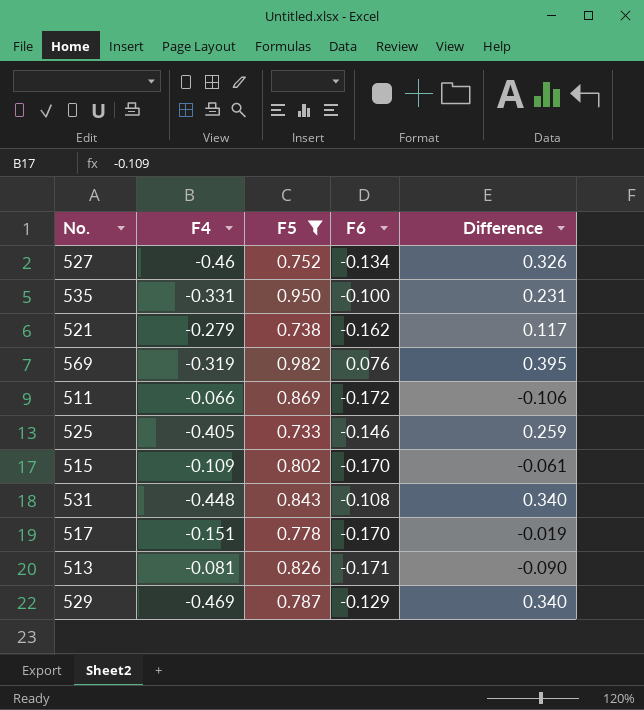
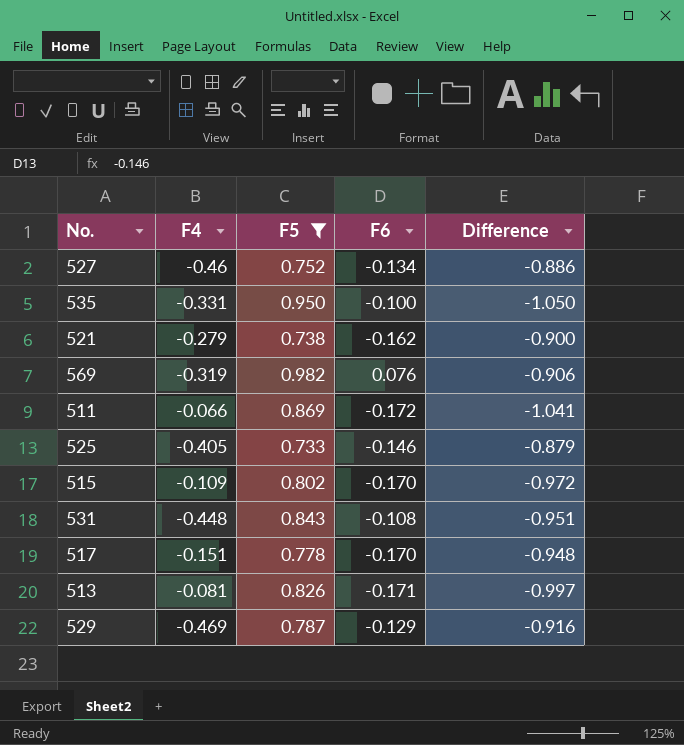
column Difference | formula: [F6] - [F4] -> [F6] - [F5]

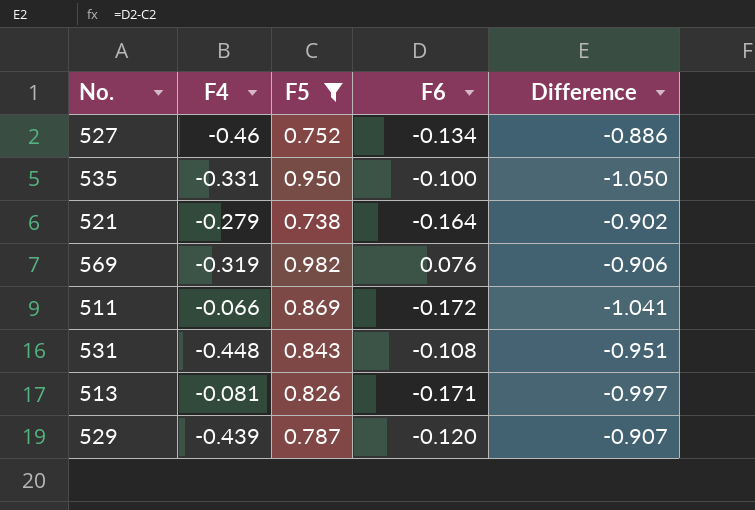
row 525: -0.405 | 0.733 | -0.146 | -0.879 -> none
row 515: -0.109 | 0.802 | -0.170 | -0.972 -> none
row 517: -0.151 | 0.778 | -0.170 | -0.948 -> none
521 | F6: -0.162 -> -0.164
521 | Difference: -0.900 -> -0.902
529 | F4: -0.469 -> -0.439
529 | F6: -0.129 -> -0.120
529 | Difference: -0.916 -> -0.907

